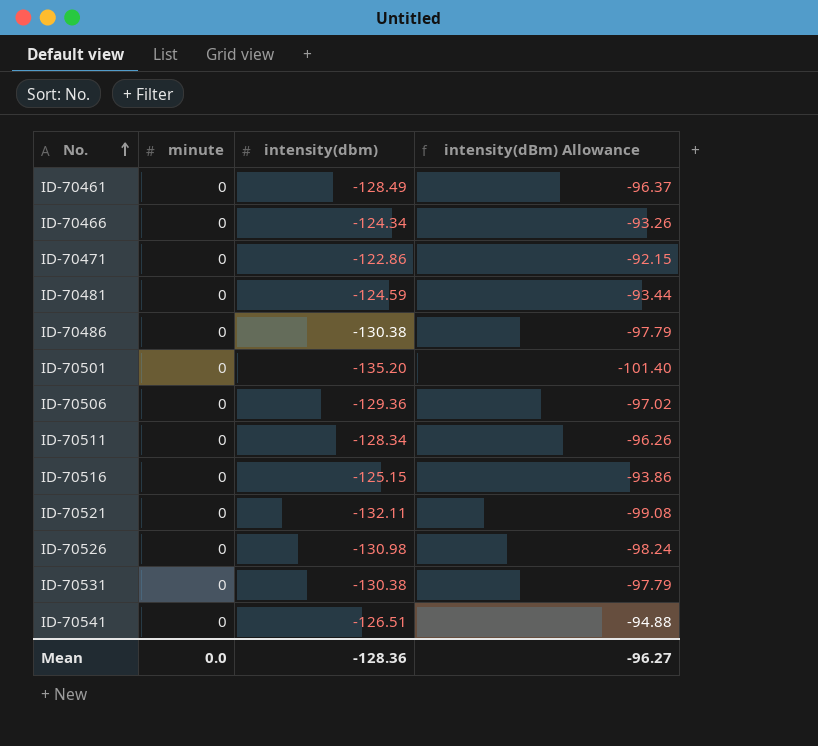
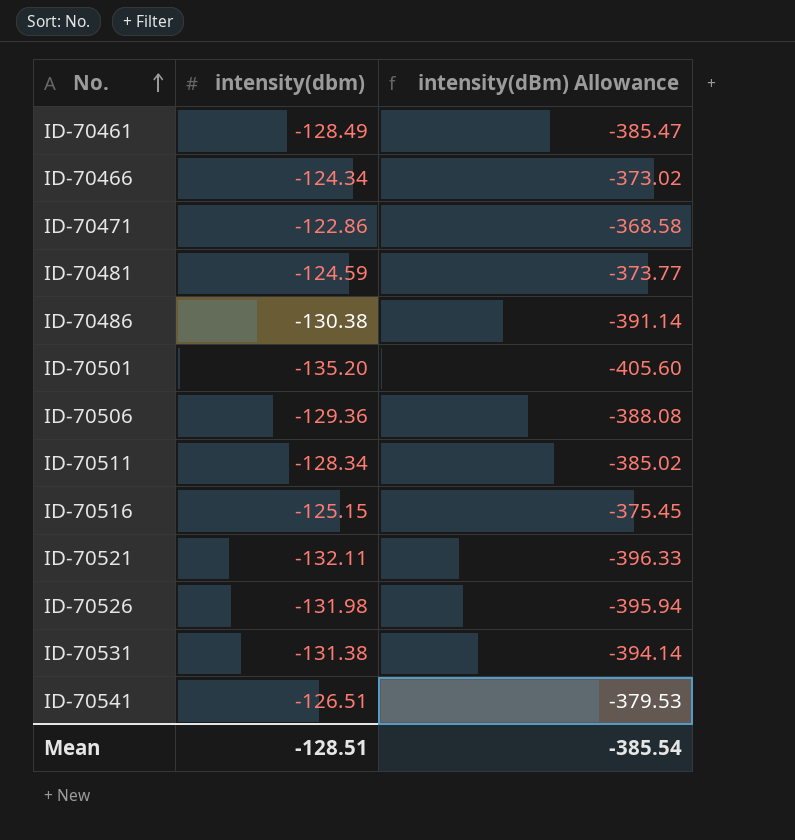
column minute | position: 2 -> none
column intensity(dBm) Allowance | formula: [intensity(dbm)] * 0.75 -> [intensity(dbm)] * 3
ID-70526 | intensity(dbm): -130.98 -> -131.98
ID-70531 | intensity(dbm): -130.38 -> -131.38
Mean | intensity(dbm): -128.36 -> -128.51
Mean | intensity(dBm) Allowance: -96.27 -> -385.54

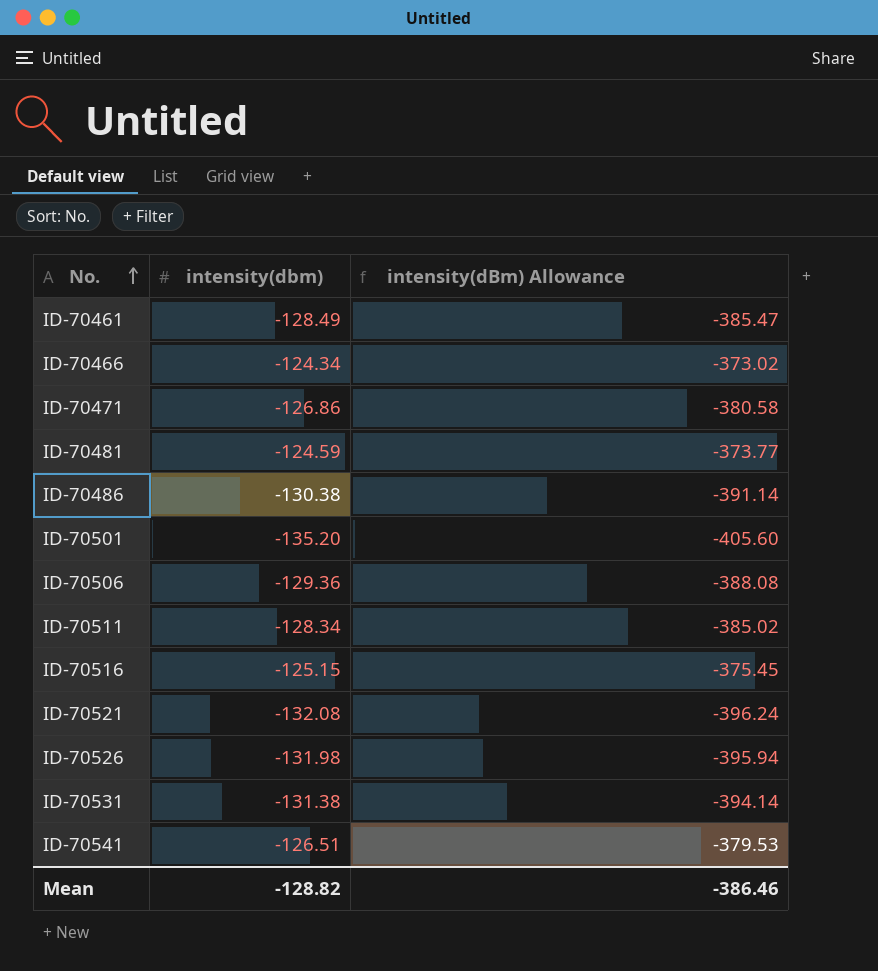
ID-70471 | intensity(dbm): -122.86 -> -126.86
ID-70471 | intensity(dBm) Allowance: -368.58 -> -380.58
ID-70521 | intensity(dbm): -132.11 -> -132.08
ID-70521 | intensity(dBm) Allowance: -396.33 -> -396.24
Mean | intensity(dbm): -128.51 -> -128.82
Mean | intensity(dBm) Allowance: -385.54 -> -386.46

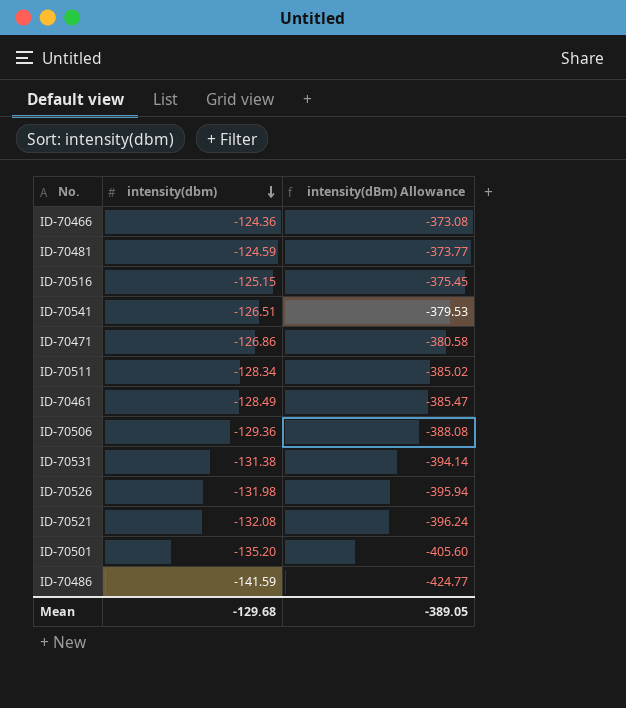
row order: No. ascending -> intensity(dbm) descending
ID-70466 | intensity(dbm): -124.34 -> -124.36
ID-70466 | intensity(dBm) Allowance: -373.02 -> -373.08
ID-70486 | intensity(dbm): -130.38 -> -141.59
ID-70486 | intensity(dBm) Allowance: -391.14 -> -424.77
Mean | intensity(dbm): -128.82 -> -129.68
Mean | intensity(dBm) Allowance: -386.46 -> -389.05

